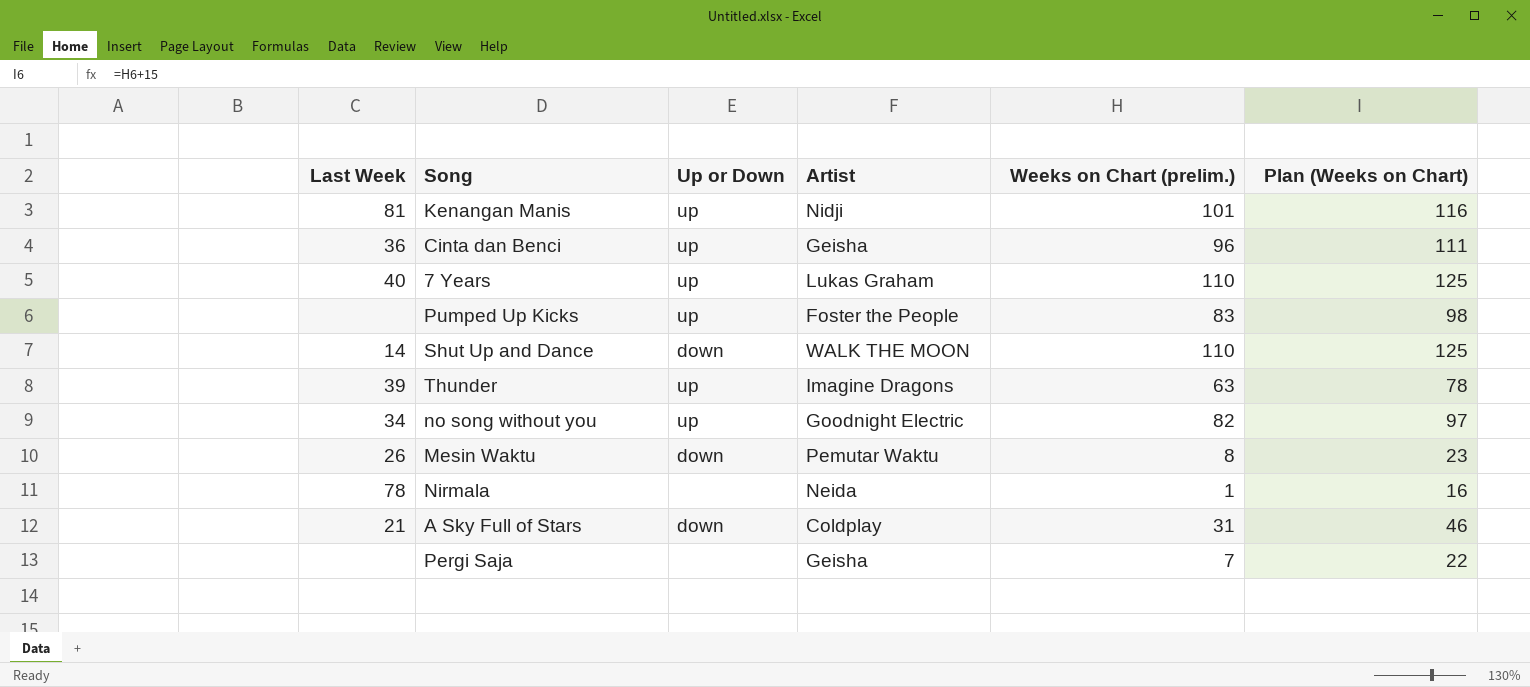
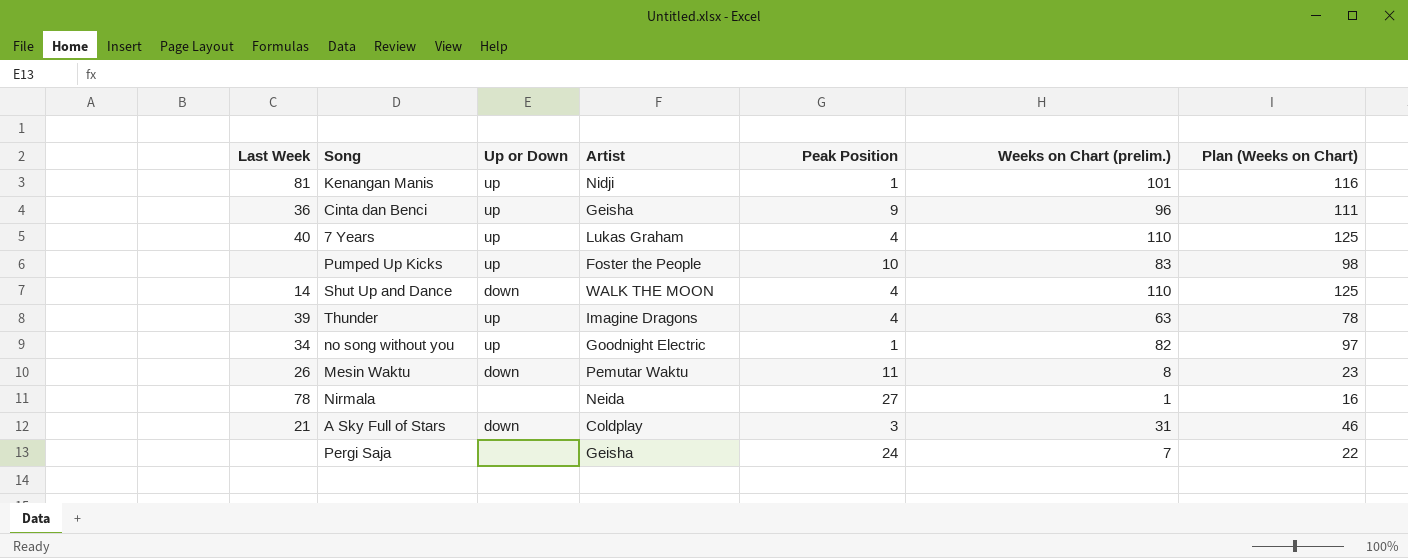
column Peak Position | position: none -> 5

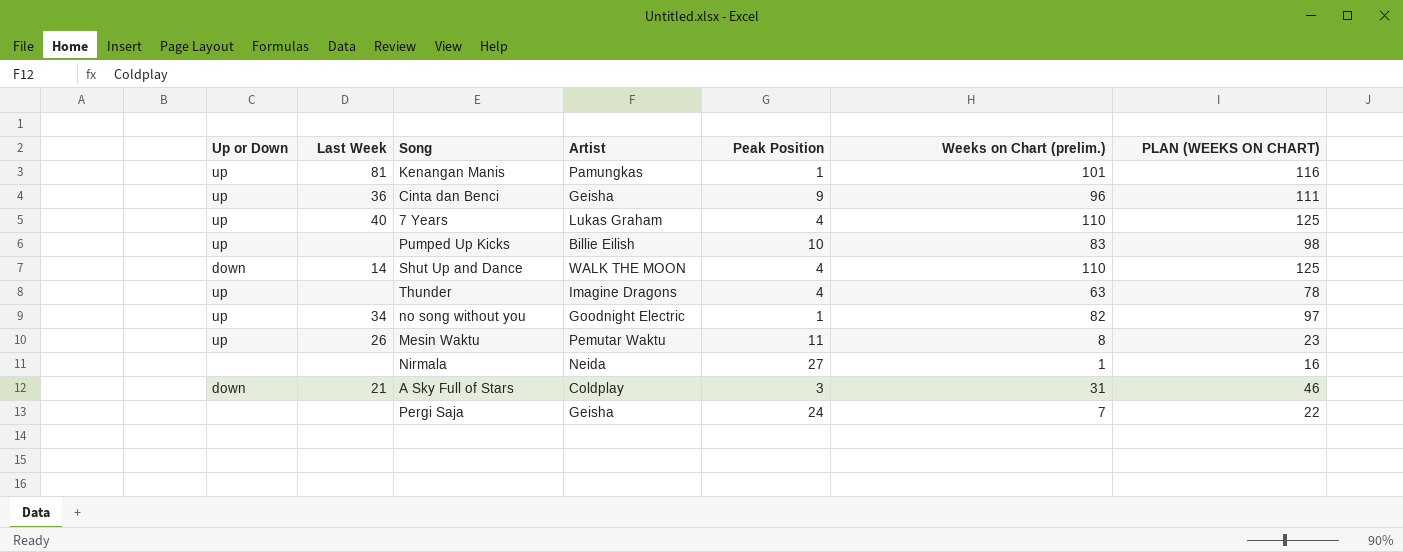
column Up or Down | position: 3 -> 1
column name: Plan (Weeks on Chart) -> PLAN (WEEKS ON CHART)
Kenangan Manis | Artist: Nidji -> Pamungkas
Pumped Up Kicks | Artist: Foster the People -> Billie Eilish
Thunder | Last Week: 39 -> none
Mesin Waktu | Up or Down: down -> up
Nirmala | Last Week: 78 -> none

